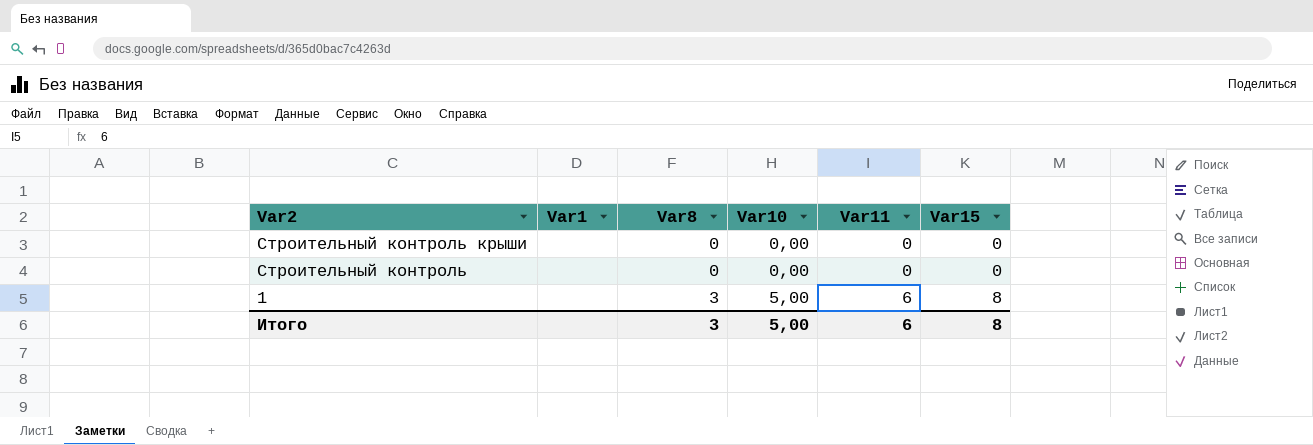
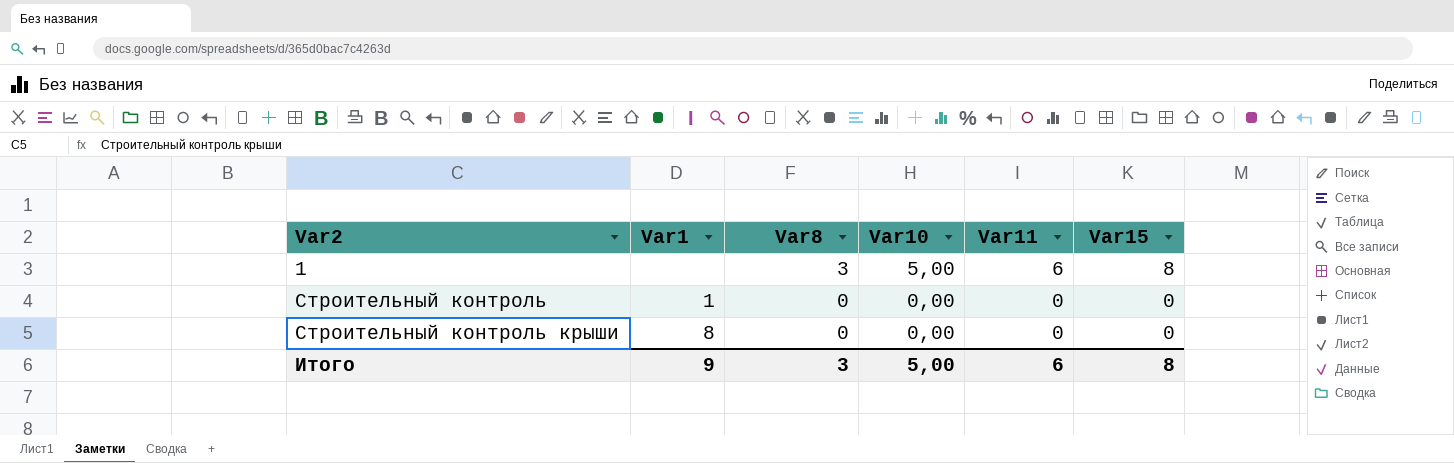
row order: Var2 descending -> Var2 ascending
Строительный контроль | Var1: none -> 1
Строительный контроль крыши | Var1: none -> 8
Итого | Var1: none -> 9

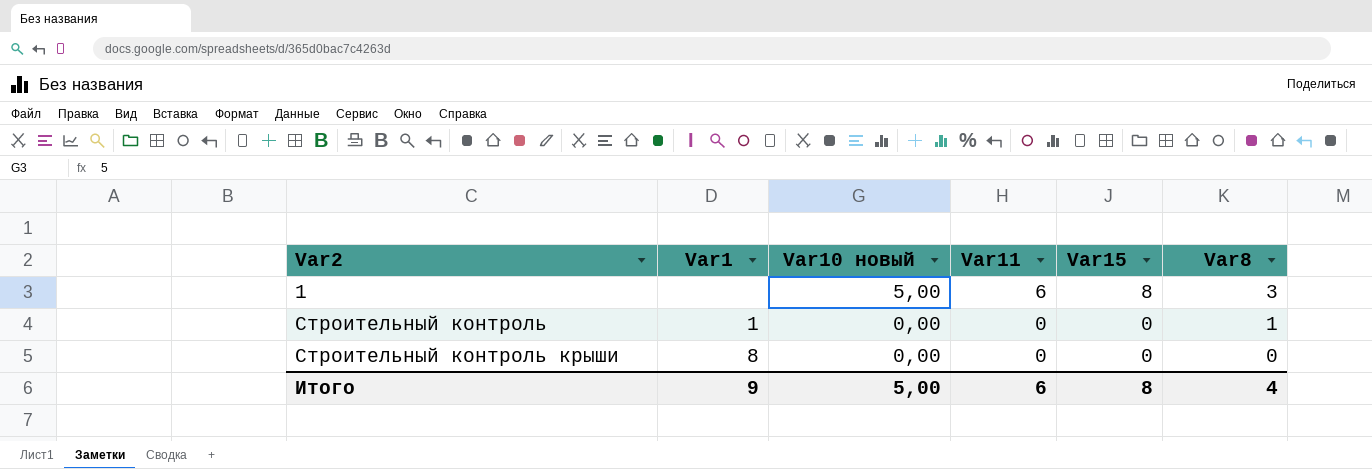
column name: Var10 -> Var10 новый
column Var8 | position: 3 -> 6
Строительный контроль | Var8: 0 -> 1
Итого | Var8: 3 -> 4

